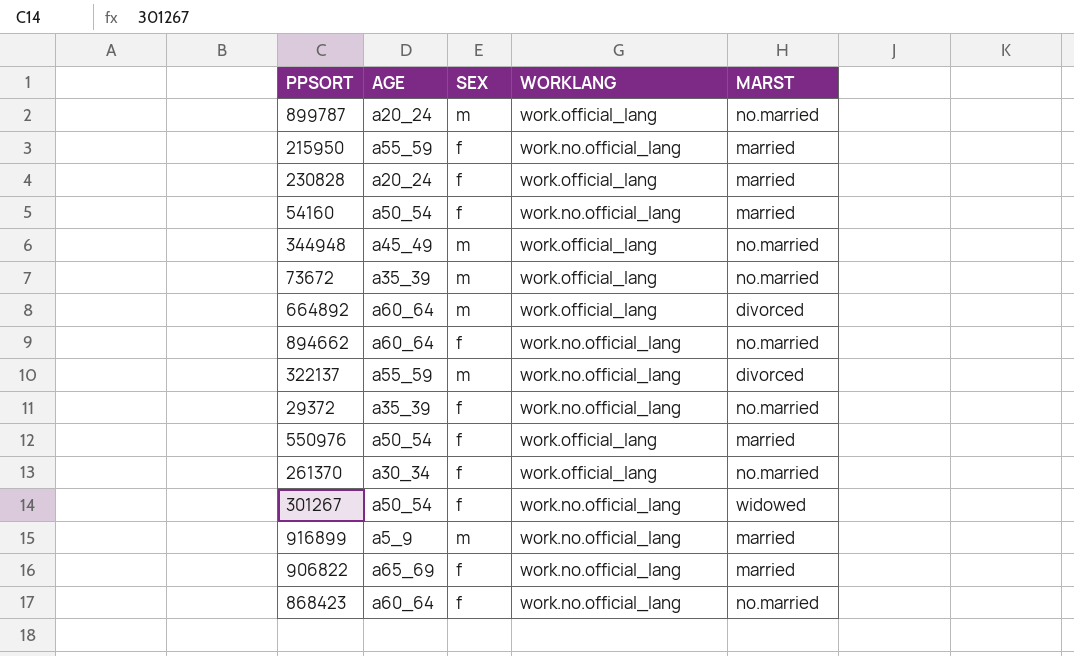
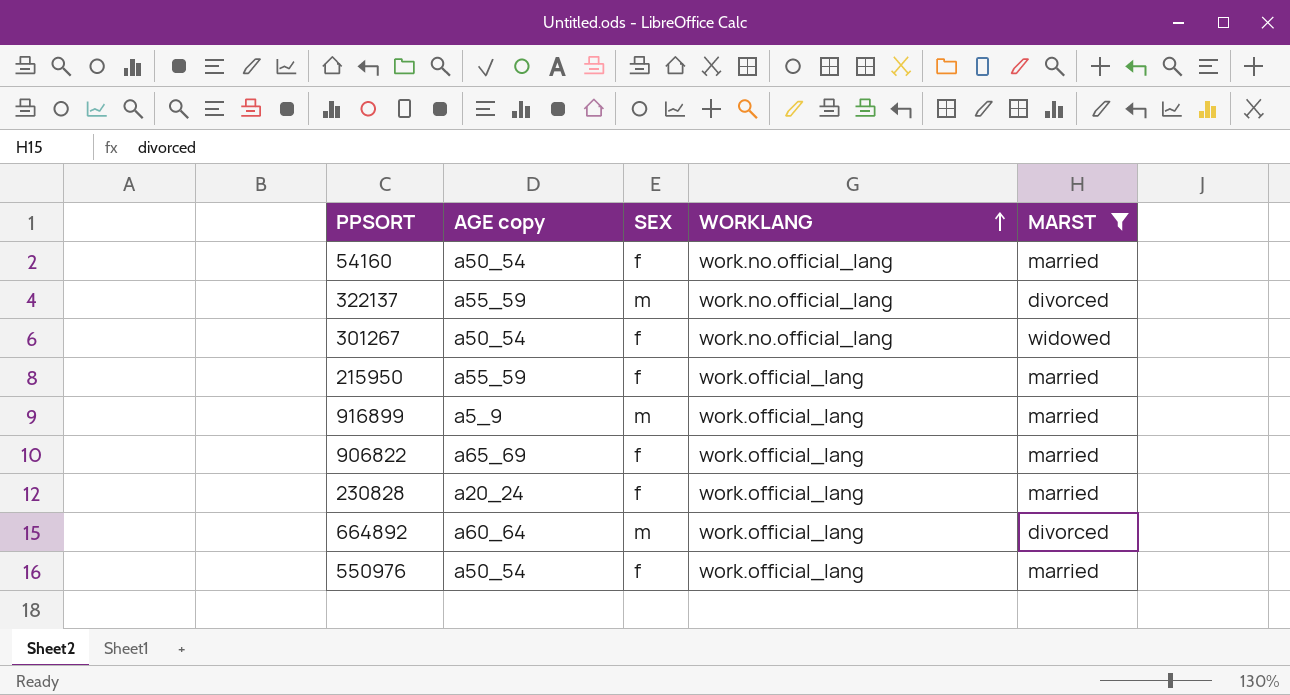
filter: none -> MARST != no.married
row order: none -> WORKLANG ascending
column name: AGE -> AGE copy
215950 | WORKLANG: work.no.official_lang -> work.official_lang
916899 | WORKLANG: work.no.official_lang -> work.official_lang
906822 | WORKLANG: work.no.official_lang -> work.official_lang

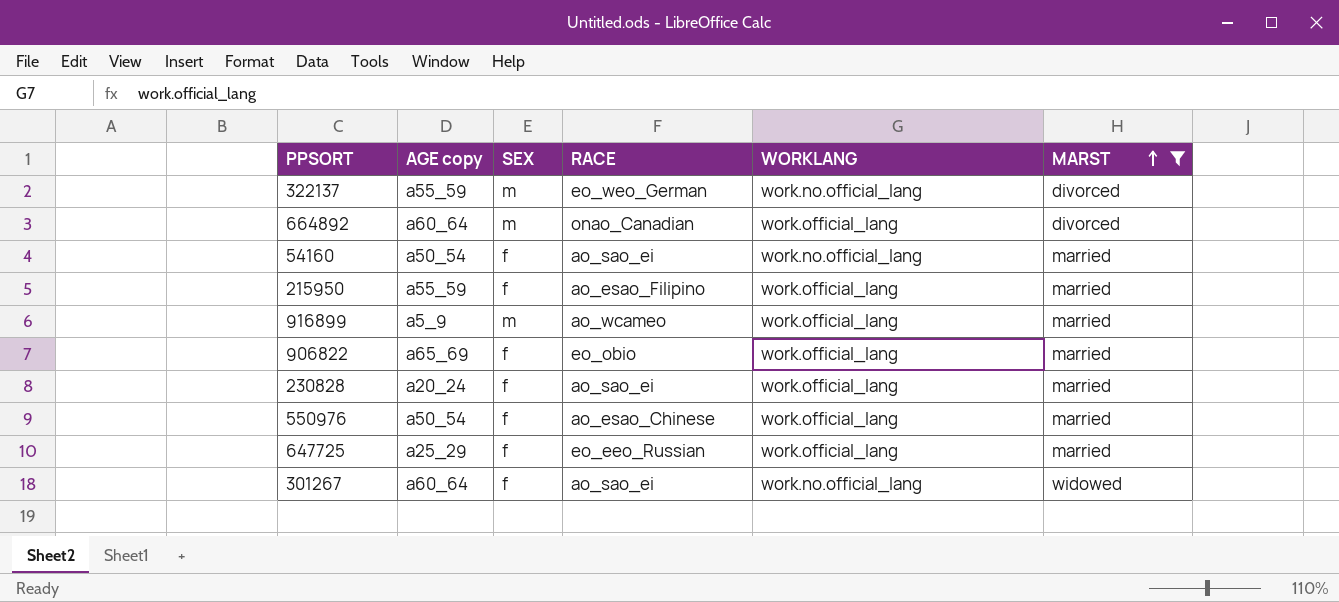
row order: WORKLANG ascending -> MARST ascending
column RACE | position: none -> 4
row 647725: none -> a25_29 | f | eo_eeo_Russian | work.official_lang | married
301267 | AGE copy: a50_54 -> a60_64

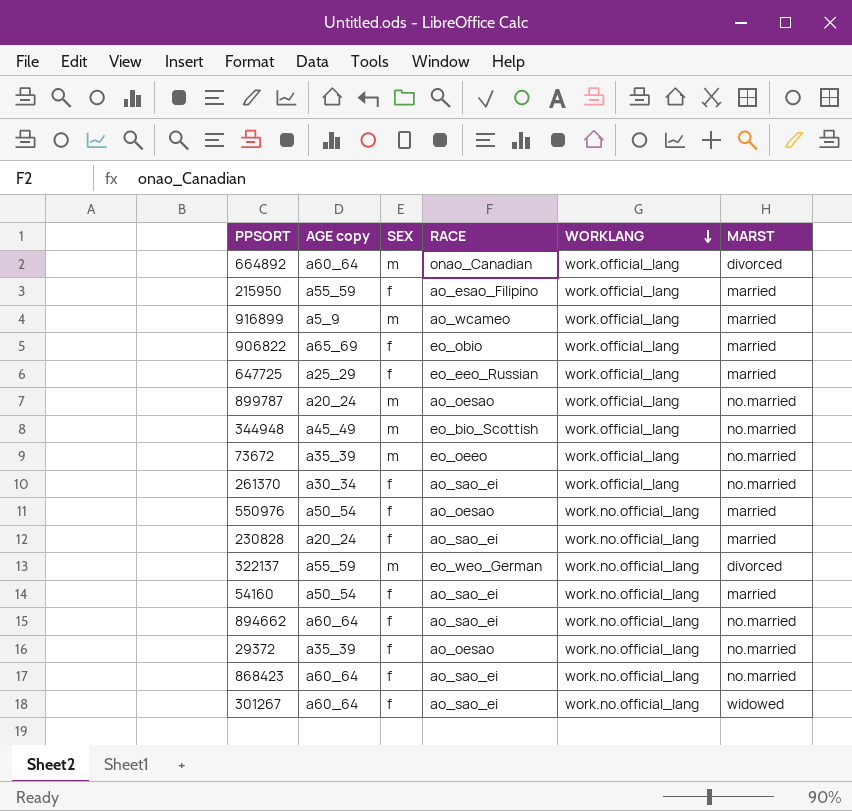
filter: MARST != no.married -> none
row order: MARST ascending -> WORKLANG descending
550976 | RACE: ao_esao_Chinese -> ao_oesao
550976 | WORKLANG: work.official_lang -> work.no.official_lang
230828 | WORKLANG: work.official_lang -> work.no.official_lang

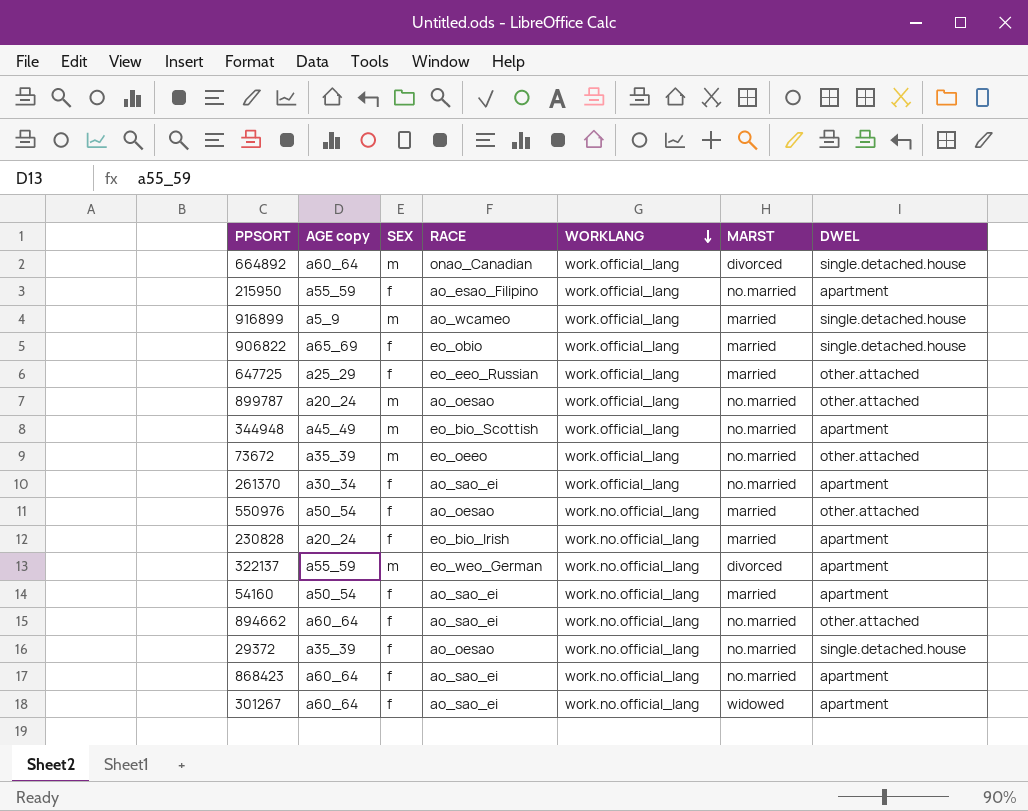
column DWEL | position: none -> 7
215950 | MARST: married -> no.married
230828 | RACE: ao_sao_ei -> eo_bio_Irish

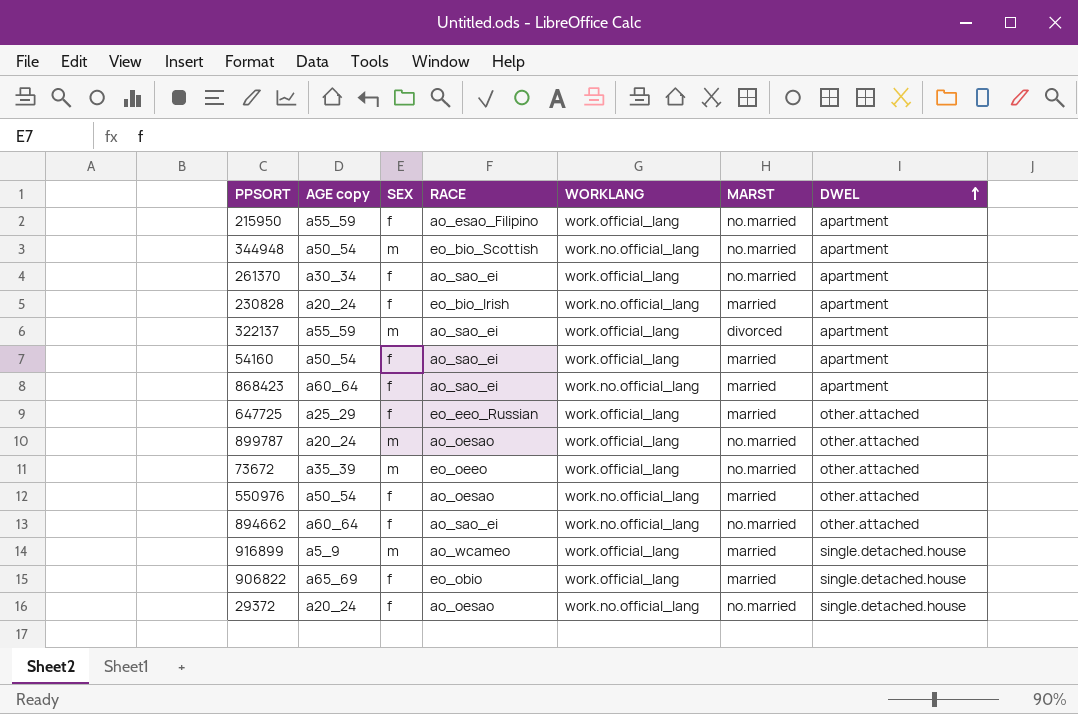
row order: WORKLANG descending -> DWEL ascending
row 664892: a60_64 | m | onao_Canadian | work.official_lang | divorced | single.detached.house -> none
row 301267: a60_64 | f | ao_sao_ei | work.no.official_lang | widowed | apartment -> none
344948 | AGE copy: a45_49 -> a50_54
344948 | WORKLANG: work.official_lang -> work.no.official_lang
322137 | RACE: eo_weo_German -> ao_sao_ei
322137 | WORKLANG: work.no.official_lang -> work.official_lang
54160 | WORKLANG: work.no.official_lang -> work.official_lang
868423 | MARST: no.married -> married
29372 | AGE copy: a35_39 -> a20_24

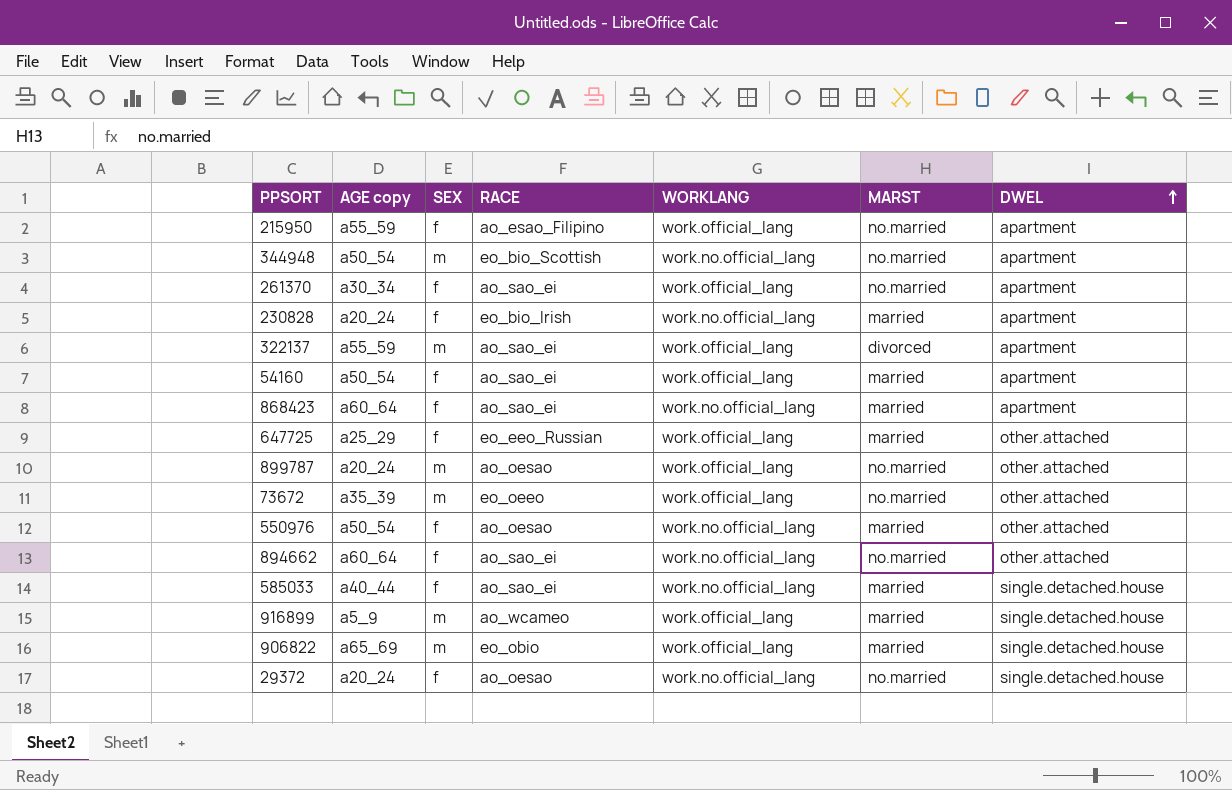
row 585033: none -> a40_44 | f | ao_sao_ei | work.no.official_lang | married | single.detached.house
906822 | SEX: f -> m

